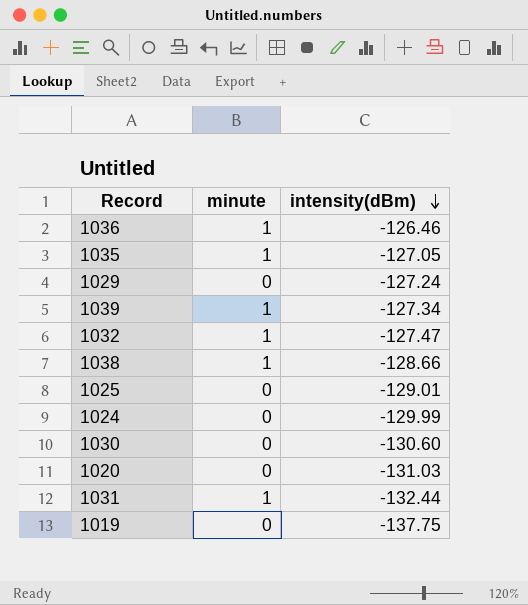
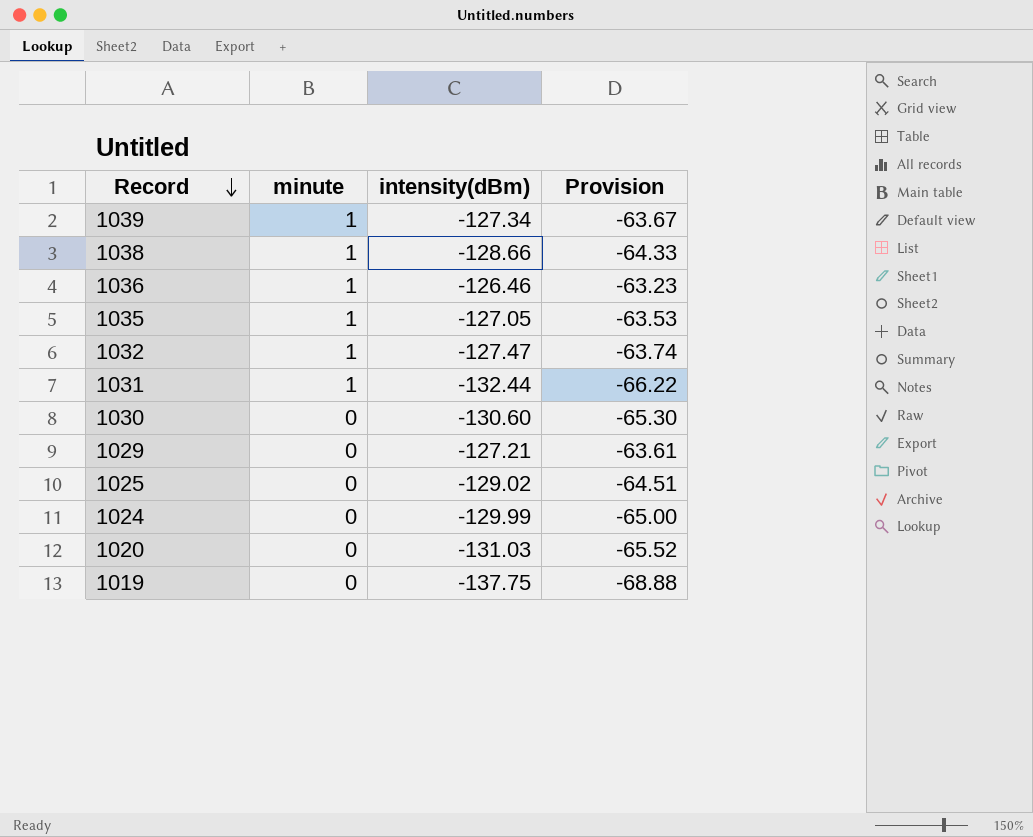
row order: intensity(dBm) descending -> Record descending
column Provision | formula: none -> [intensity(dBm)] * 0.5
1029 | intensity(dBm): -127.24 -> -127.21
1025 | intensity(dBm): -129.01 -> -129.02

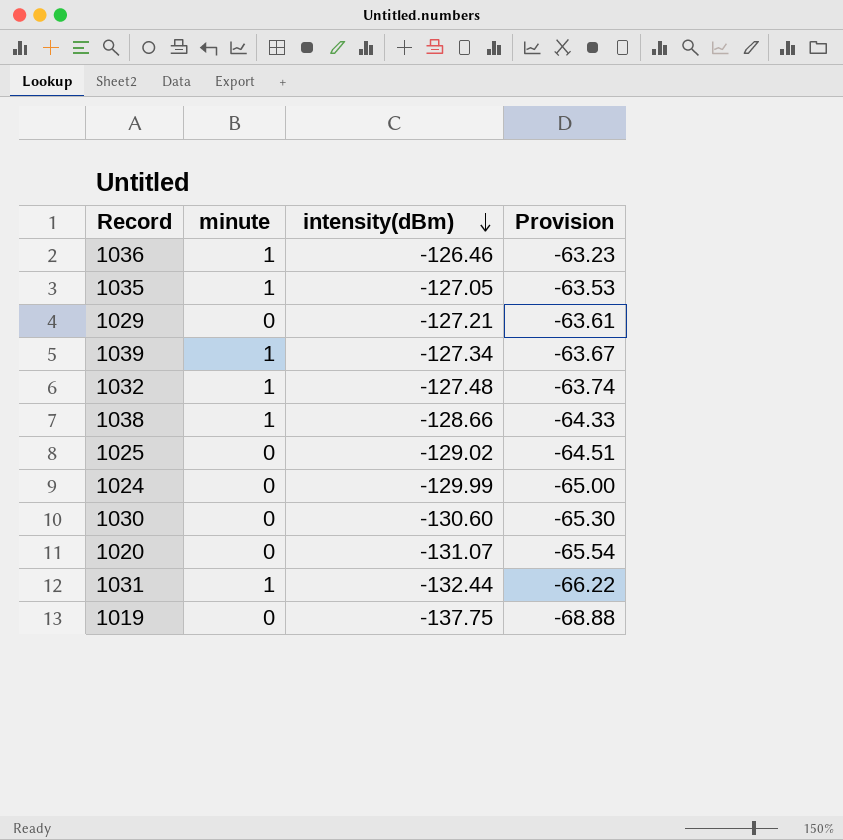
row order: Record descending -> intensity(dBm) descending
1032 | intensity(dBm): -127.47 -> -127.48
1020 | intensity(dBm): -131.03 -> -131.07
1020 | Provision: -65.52 -> -65.54

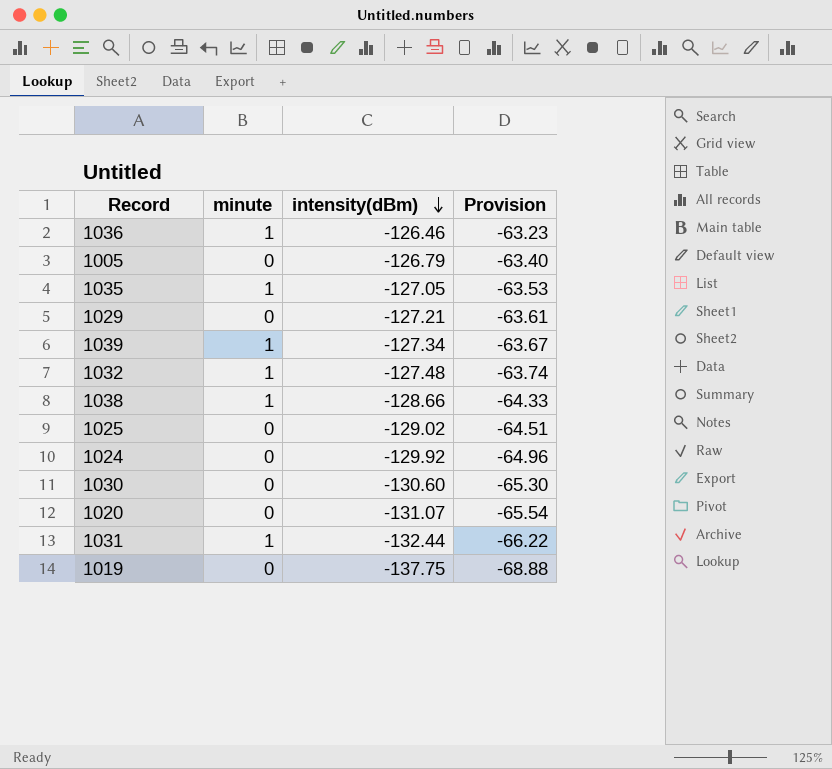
row 1005: none -> 0 | -126.79 | -63.40
1024 | intensity(dBm): -129.99 -> -129.92
1024 | Provision: -65.00 -> -64.96

